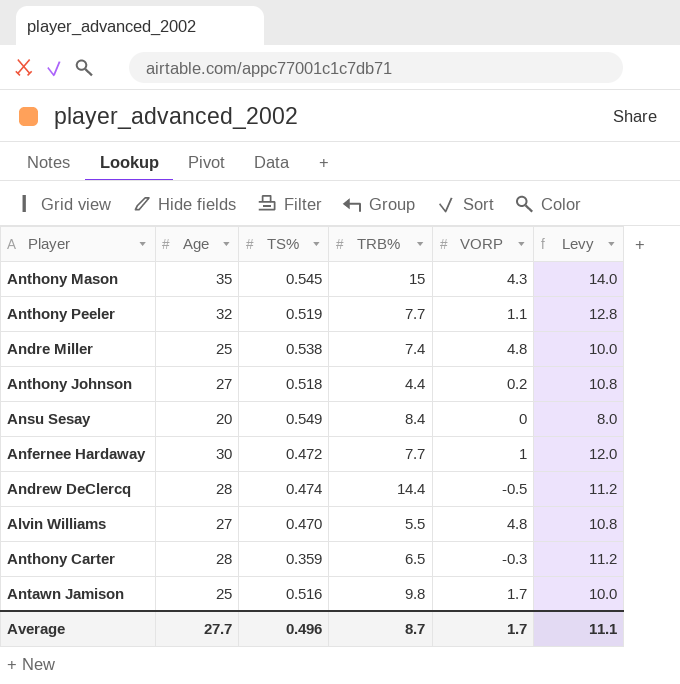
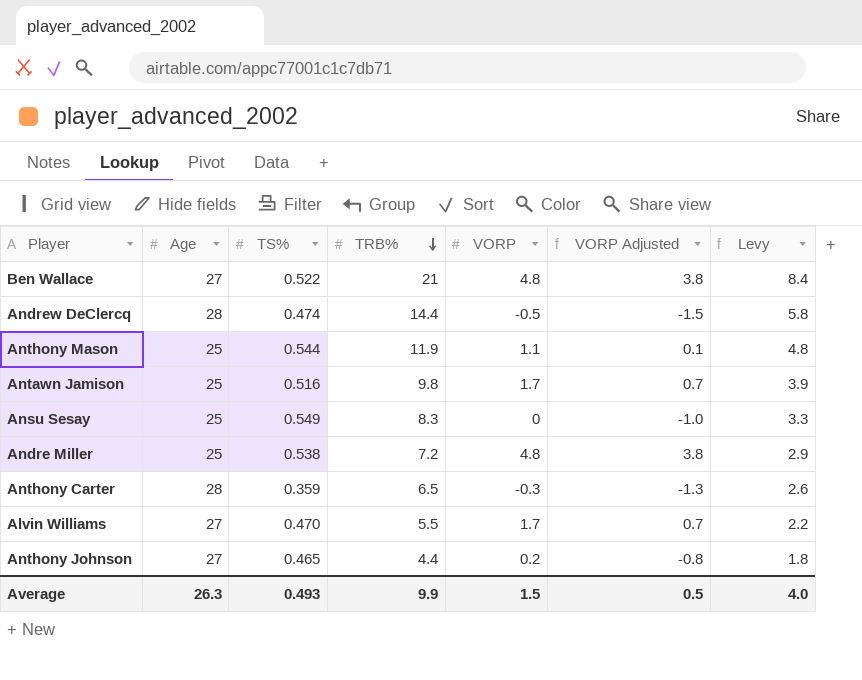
row order: none -> TRB% descending
column VORP Adjusted | formula: none -> [VORP] - 1
column Levy | formula: [Age] * 0.4 -> [TRB%] * 0.4
row Anthony Peeler: 32 | 0.519 | 7.7 | 1.1 | 12.8 -> none
row Anfernee Hardaway: 30 | 0.472 | 7.7 | 1 | 12.0 -> none
row Ben Wallace: none -> 27 | 0.522 | 21 | 4.8 | 3.8 | 8.4
Anthony Mason | Age: 35 -> 25
Anthony Mason | TS%: 0.545 -> 0.544
Anthony Mason | TRB%: 15 -> 11.9
Anthony Mason | VORP: 4.3 -> 1.1
Ansu Sesay | Age: 20 -> 25
Ansu Sesay | TRB%: 8.4 -> 8.3
Andre Miller | TRB%: 7.4 -> 7.2
Alvin Williams | VORP: 4.8 -> 1.7
Anthony Johnson | TS%: 0.518 -> 0.465
Average | Age: 27.7 -> 26.3
Average | TS%: 0.496 -> 0.493
Average | TRB%: 8.7 -> 9.9
Average | VORP: 1.7 -> 1.5
Average | Levy: 11.1 -> 4.0

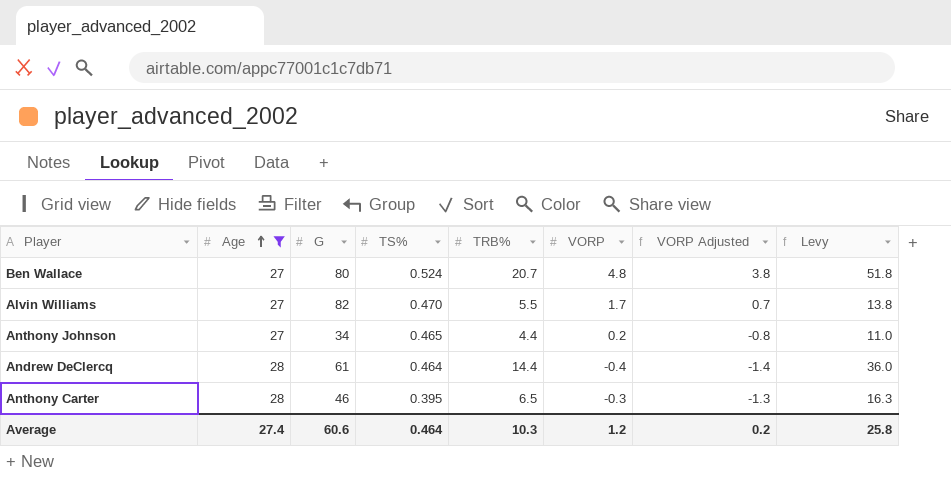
filter: none -> Age != 25
row order: TRB% descending -> Age ascending
column G | position: none -> 3
column Levy | formula: [TRB%] * 0.4 -> [TRB%] * 2.5
Ben Wallace | TS%: 0.522 -> 0.524
Ben Wallace | TRB%: 21 -> 20.7
Andrew DeClercq | TS%: 0.474 -> 0.464
Andrew DeClercq | VORP: -0.5 -> -0.4
Andrew DeClercq | VORP Adjusted: -1.5 -> -1.4
Anthony Carter | TS%: 0.359 -> 0.395
Average | Age: 26.3 -> 27.4
Average | TS%: 0.493 -> 0.464
Average | TRB%: 9.9 -> 10.3
Average | VORP: 1.5 -> 1.2
Average | VORP Adjusted: 0.5 -> 0.2
Average | Levy: 4.0 -> 25.8

